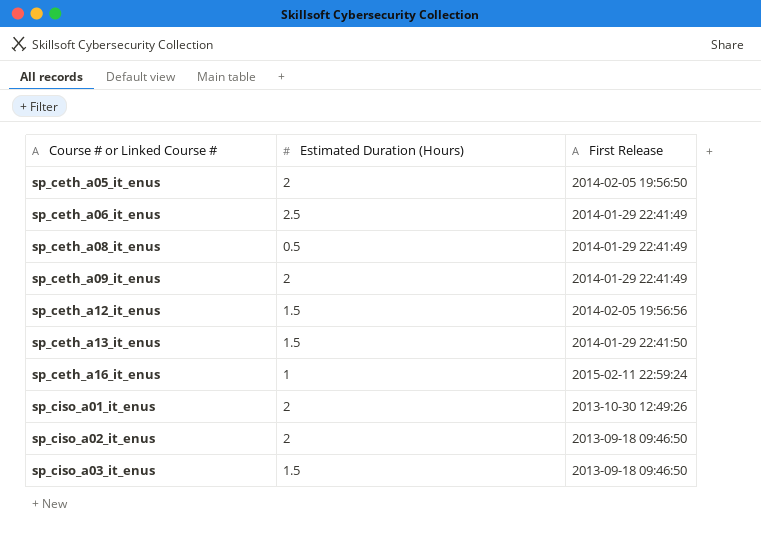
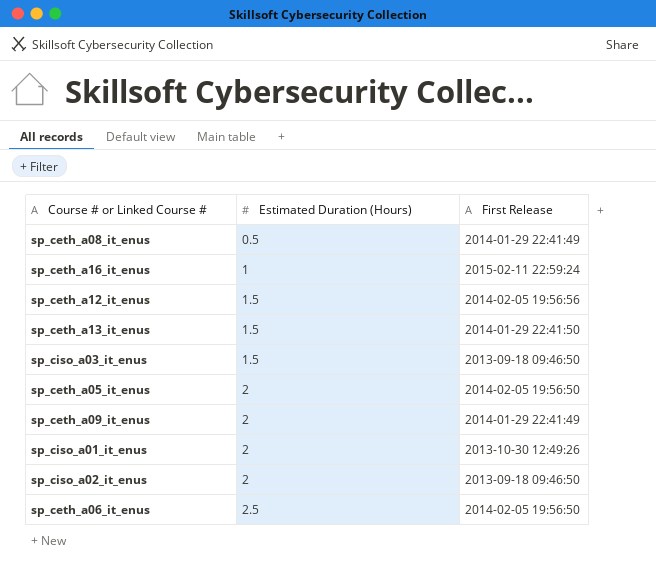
row order: Course # or Linked Course # ascending -> Estimated Duration (Hours) ascending
sp_ceth_a06_it_enus | First Release: 2014-01-29 22:41:49 -> 2014-02-05 19:56:50

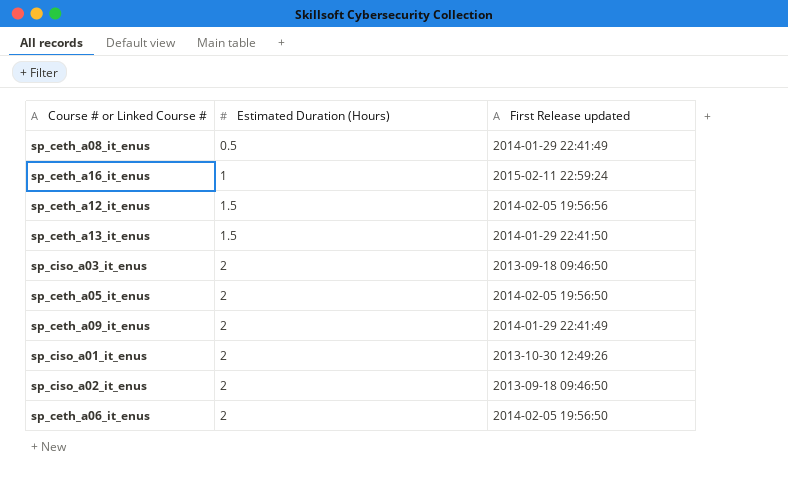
column name: First Release -> First Release updated
sp_ciso_a03_it_enus | Estimated Duration (Hours): 1.5 -> 2
sp_ceth_a06_it_enus | Estimated Duration (Hours): 2.5 -> 2

